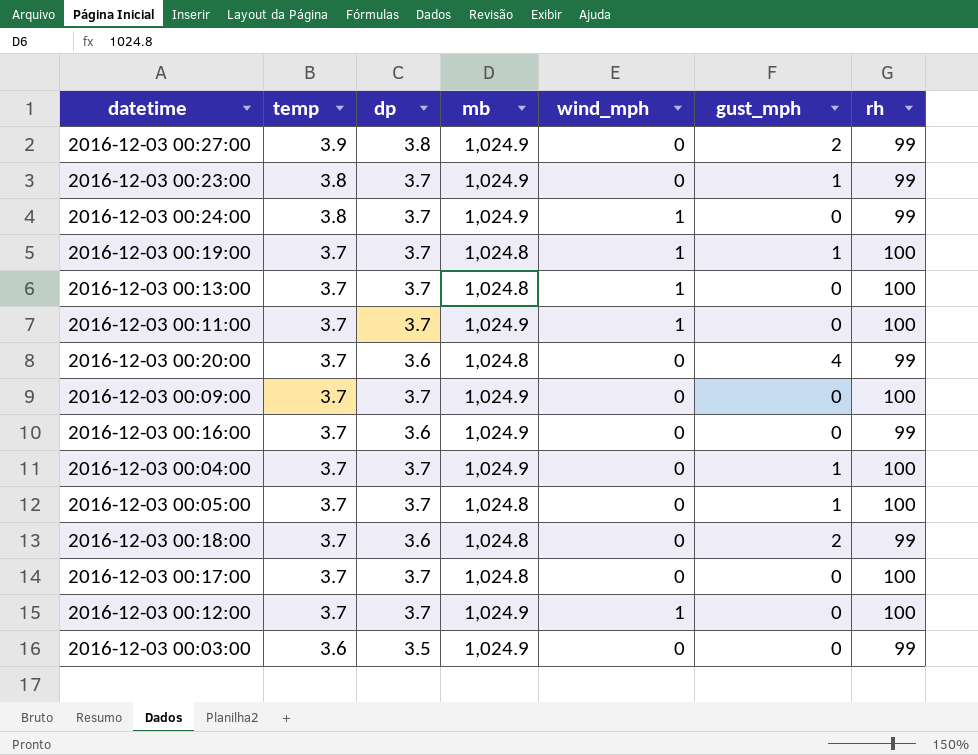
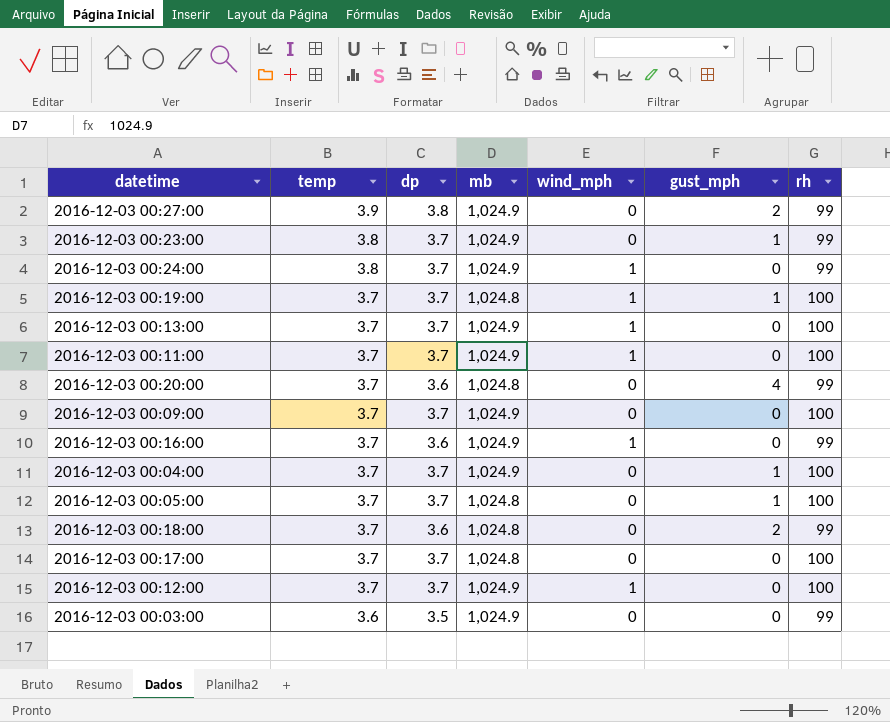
2016-12-03 00:13:00 | mb: 1,024.8 -> 1,024.9
2016-12-03 00:16:00 | wind_mph: 0 -> 1

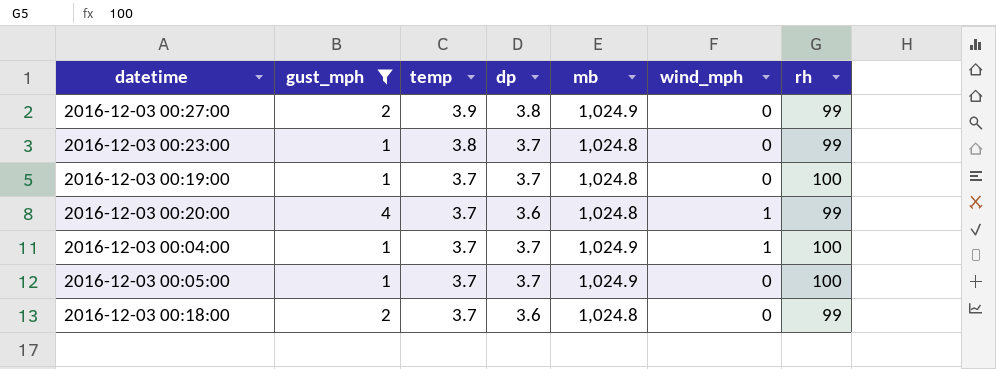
filter: none -> gust_mph != 0
column gust_mph | position: 6 -> 2
2016-12-03 00:23:00 | mb: 1,024.9 -> 1,024.8
2016-12-03 00:19:00 | wind_mph: 1 -> 0
2016-12-03 00:20:00 | wind_mph: 0 -> 1
2016-12-03 00:04:00 | wind_mph: 0 -> 1
2016-12-03 00:05:00 | mb: 1,024.8 -> 1,024.9

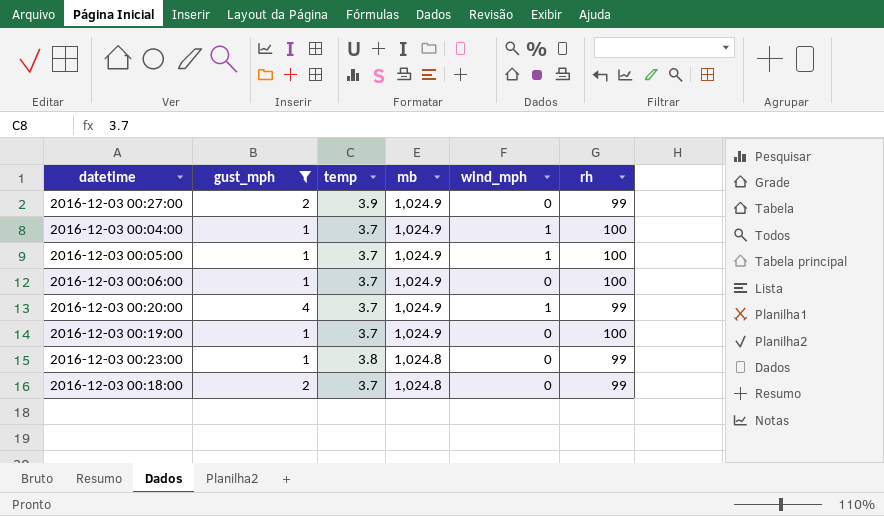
row order: temp descending -> mb descending
column dp | position: 4 -> none
2016-12-03 00:05:00 | wind_mph: 0 -> 1
row 2016-12-03 00:06:00: none -> 1 | 3.7 | 1,024.9 | 0 | 100
2016-12-03 00:20:00 | mb: 1,024.8 -> 1,024.9
2016-12-03 00:19:00 | mb: 1,024.8 -> 1,024.9

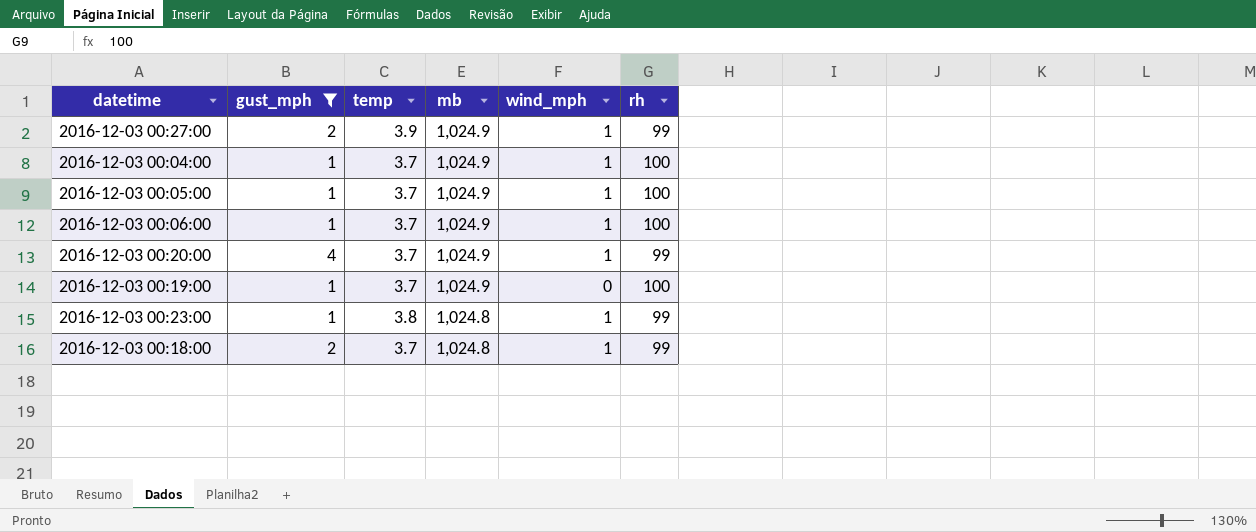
2016-12-03 00:27:00 | wind_mph: 0 -> 1
2016-12-03 00:06:00 | wind_mph: 0 -> 1
2016-12-03 00:23:00 | wind_mph: 0 -> 1
2016-12-03 00:18:00 | wind_mph: 0 -> 1

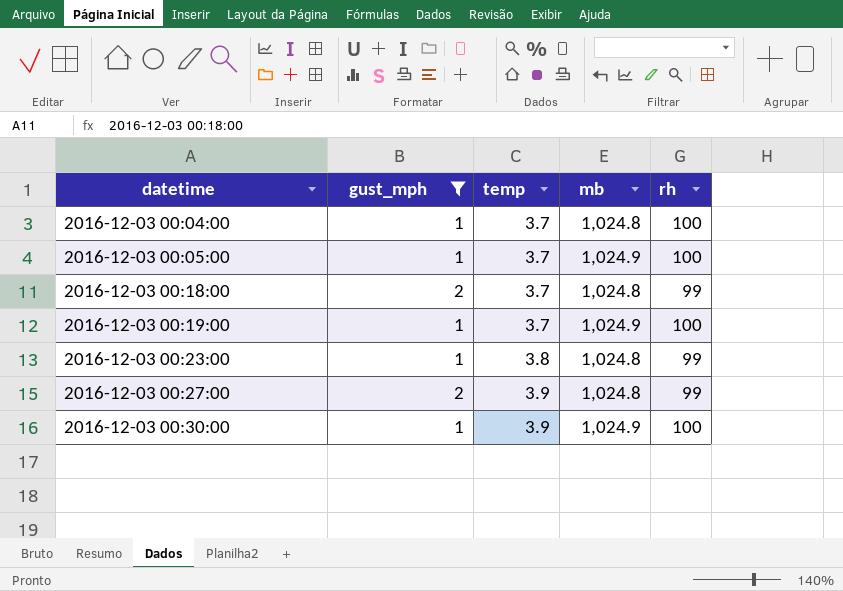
row order: mb descending -> datetime ascending
column wind_mph | position: 5 -> none
row 2016-12-03 00:06:00: 1 | 3.7 | 1,024.9 | 1 | 100 -> none
row 2016-12-03 00:20:00: 4 | 3.7 | 1,024.9 | 1 | 99 -> none
2016-12-03 00:04:00 | mb: 1,024.9 -> 1,024.8
2016-12-03 00:27:00 | mb: 1,024.9 -> 1,024.8
row 2016-12-03 00:30:00: none -> 1 | 3.9 | 1,024.9 | 100

